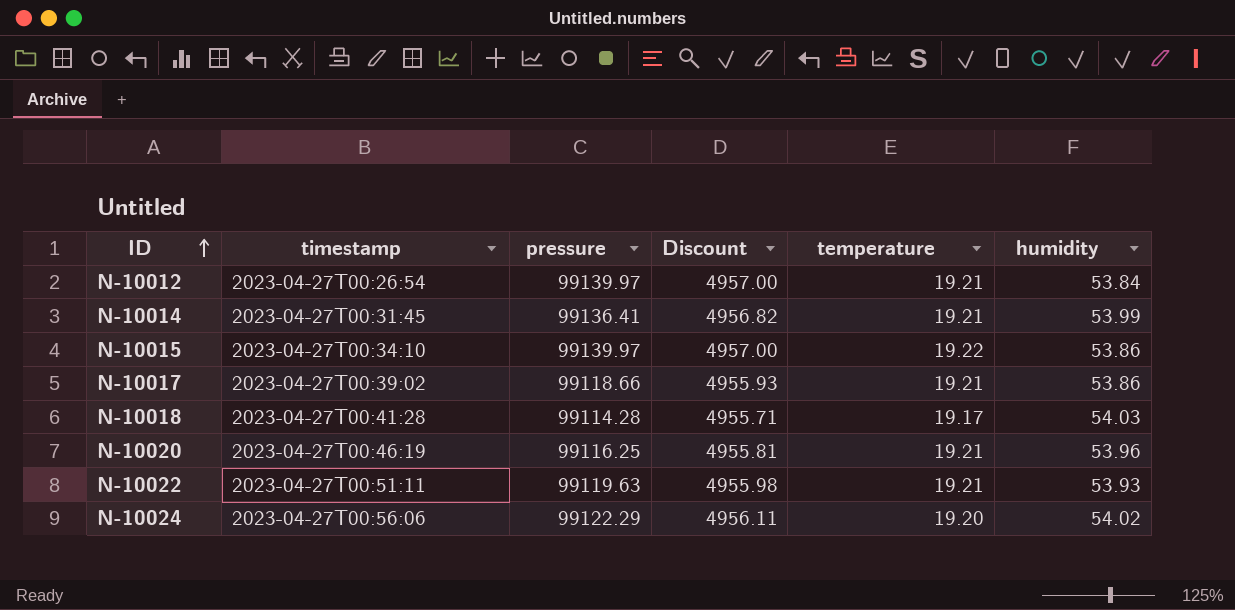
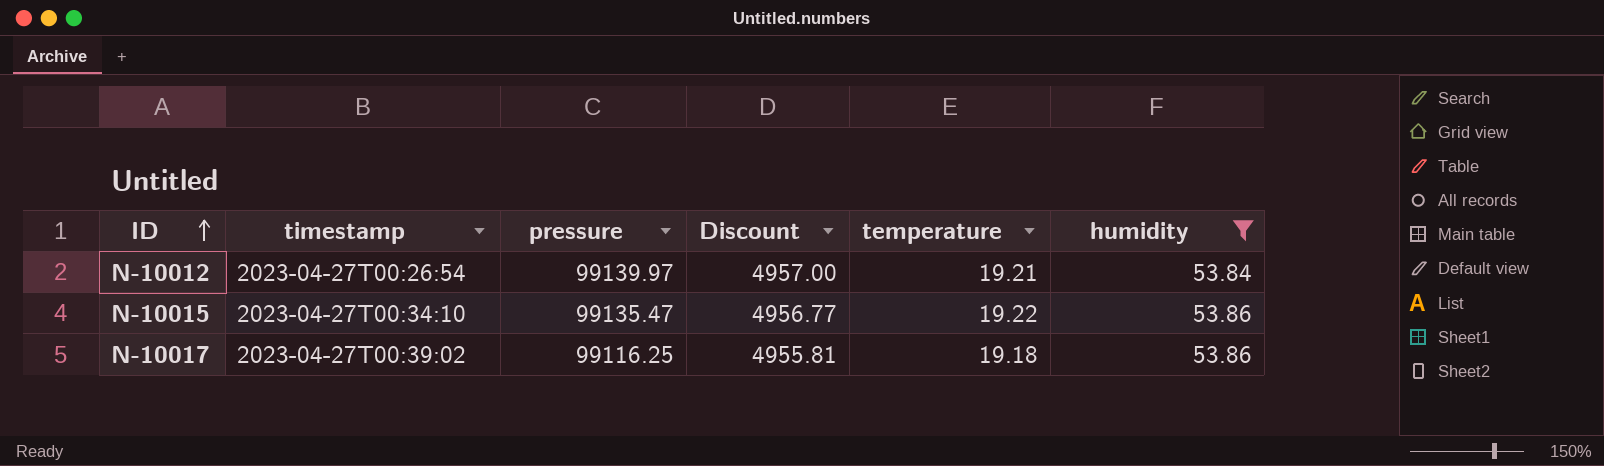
filter: none -> humidity <= 53.86
N-10015 | pressure: 99139.97 -> 99135.47
N-10015 | Discount: 4957.00 -> 4956.77
N-10017 | pressure: 99118.66 -> 99116.25
N-10017 | Discount: 4955.93 -> 4955.81
N-10017 | temperature: 19.21 -> 19.18

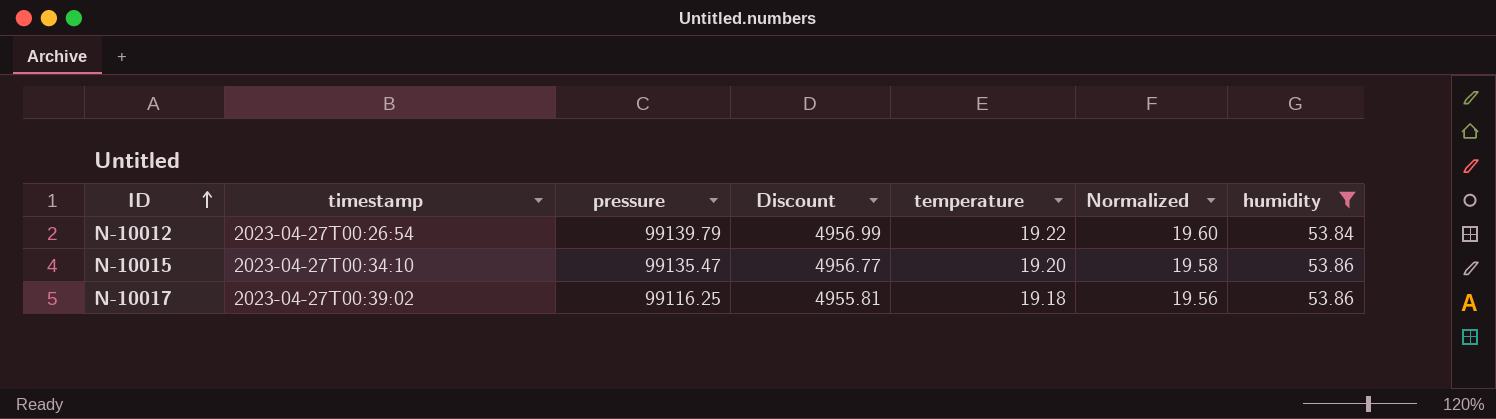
column Normalized | formula: none -> [temperature] * 1.02
N-10012 | pressure: 99139.97 -> 99139.79
N-10012 | Discount: 4957.00 -> 4956.99
N-10012 | temperature: 19.21 -> 19.22
N-10015 | temperature: 19.22 -> 19.20

